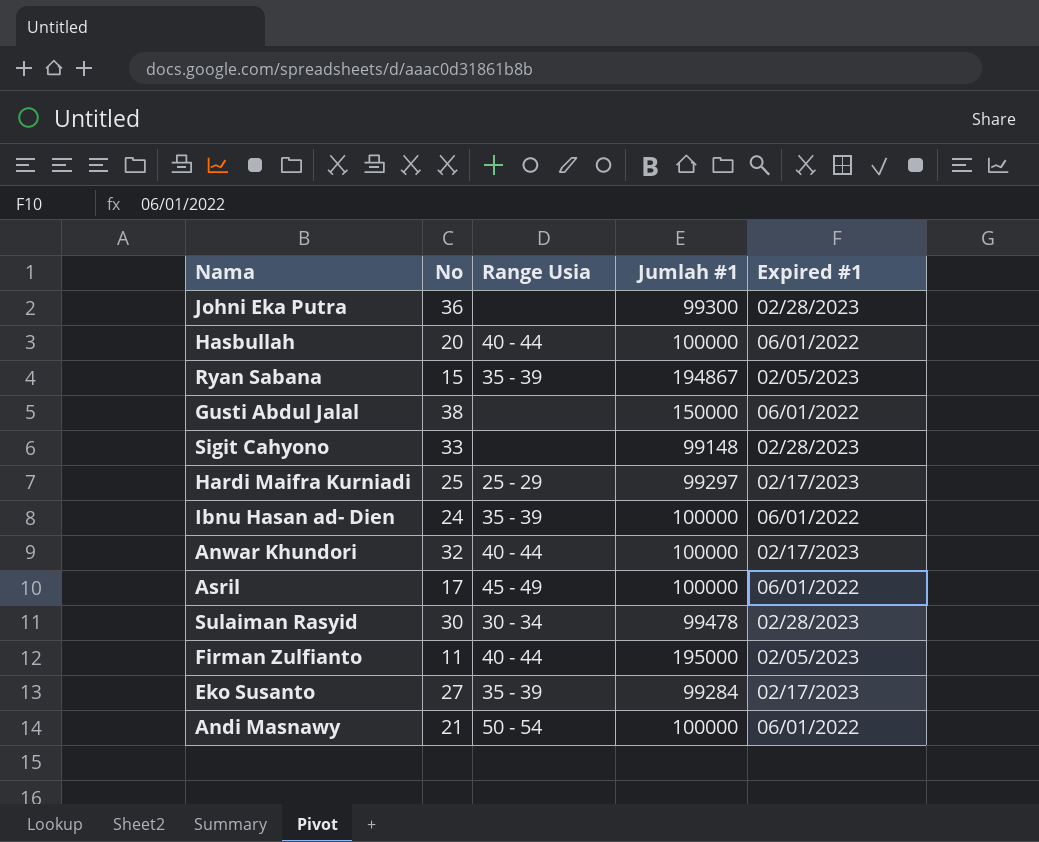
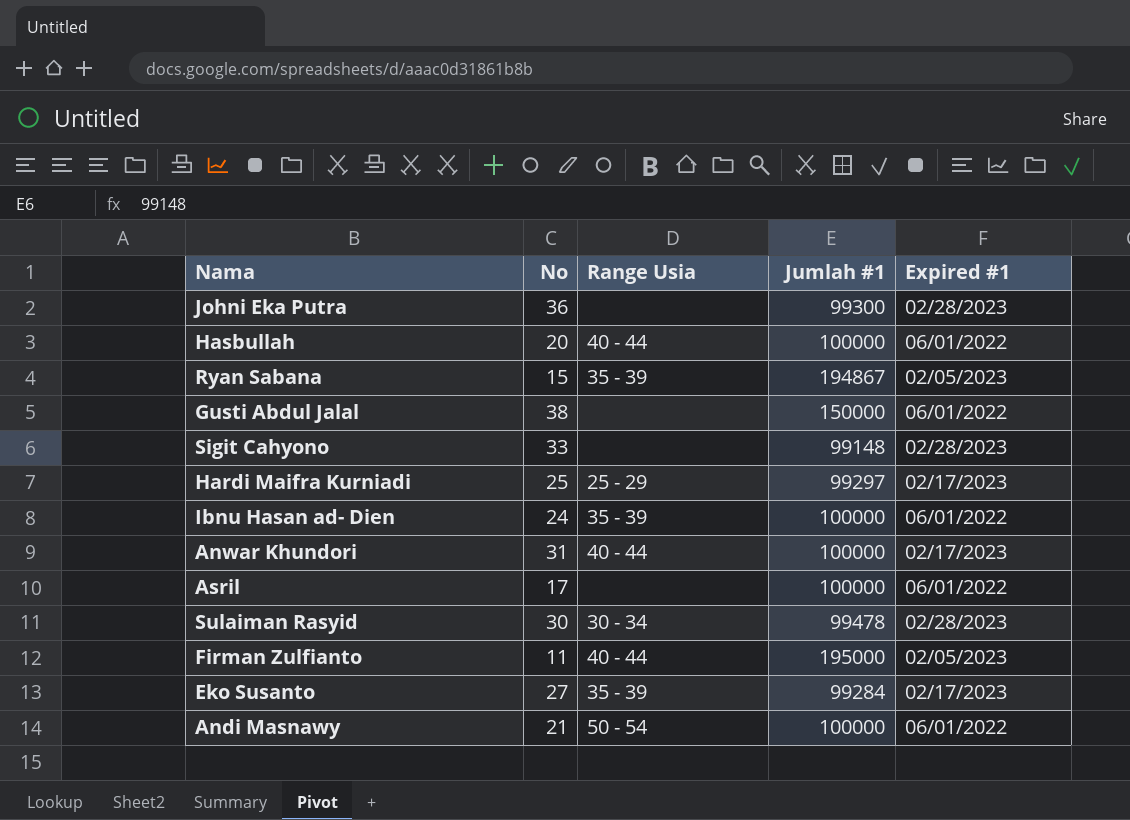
Anwar Khundori | No: 32 -> 31
Asril | Range Usia: 45 - 49 -> none

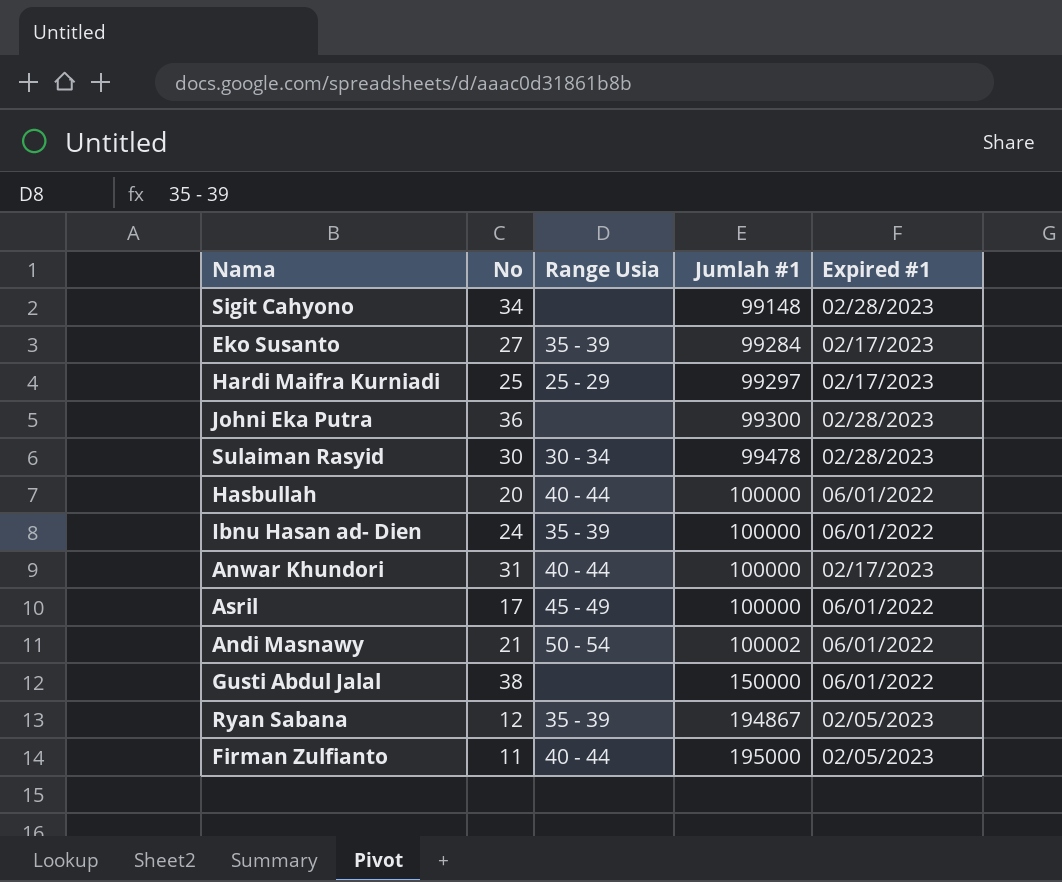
row order: none -> Jumlah #1 ascending
Sigit Cahyono | No: 33 -> 34
Asril | Range Usia: none -> 45 - 49
Andi Masnawy | Jumlah #1: 100000 -> 100002
Ryan Sabana | No: 15 -> 12

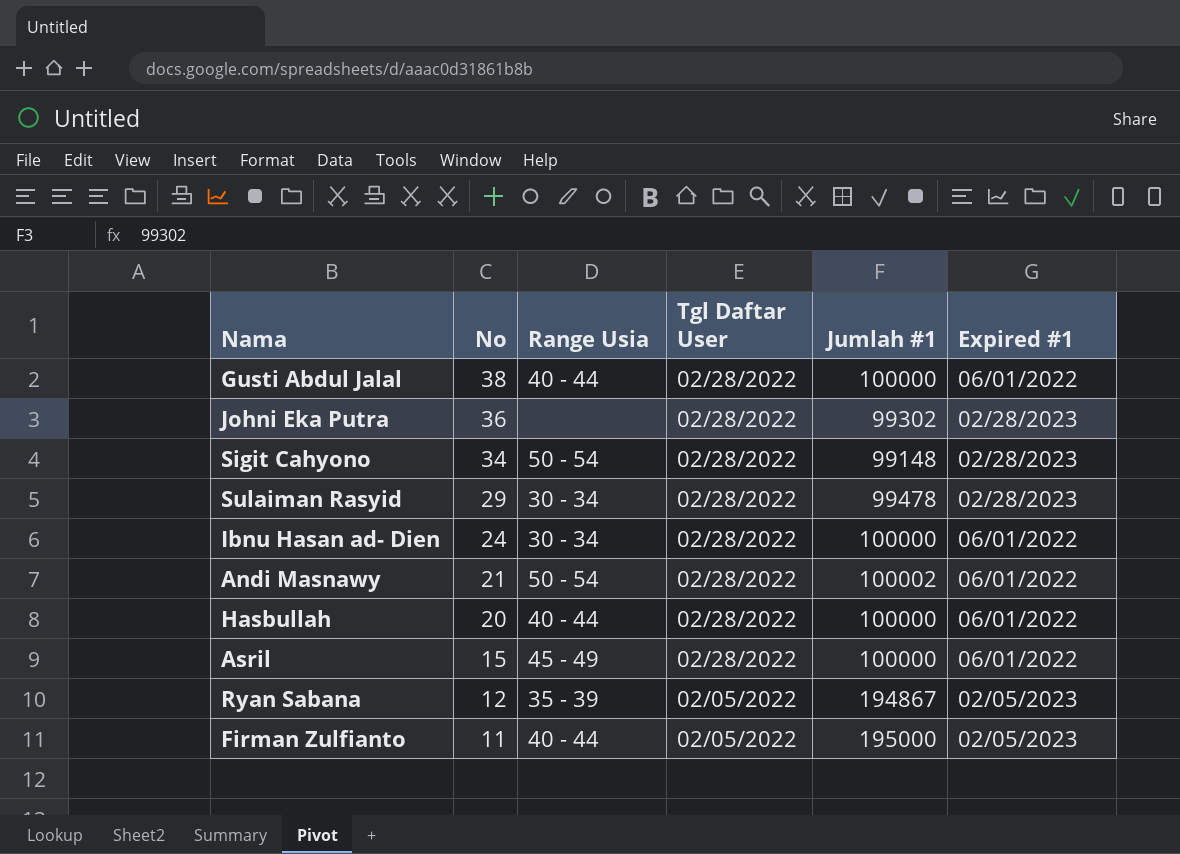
row order: Jumlah #1 ascending -> No descending
column Tgl Daftar User | position: none -> 4
row Eko Susanto: 27 | 35 - 39 | 99284 | 02/17/2023 -> none
row Hardi Maifra Kurniadi: 25 | 25 - 29 | 99297 | 02/17/2023 -> none
row Anwar Khundori: 31 | 40 - 44 | 100000 | 02/17/2023 -> none
Gusti Abdul Jalal | Range Usia: none -> 40 - 44
Gusti Abdul Jalal | Jumlah #1: 150000 -> 100000
Johni Eka Putra | Jumlah #1: 99300 -> 99302
Sigit Cahyono | Range Usia: none -> 50 - 54
Sulaiman Rasyid | No: 30 -> 29
Ibnu Hasan ad- Dien | Range Usia: 35 - 39 -> 30 - 34
Asril | No: 17 -> 15

